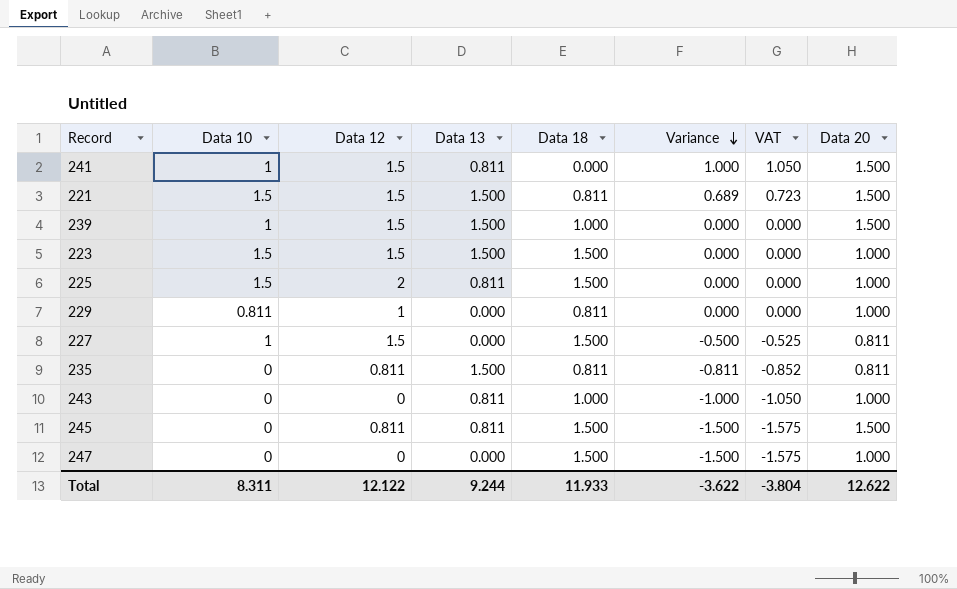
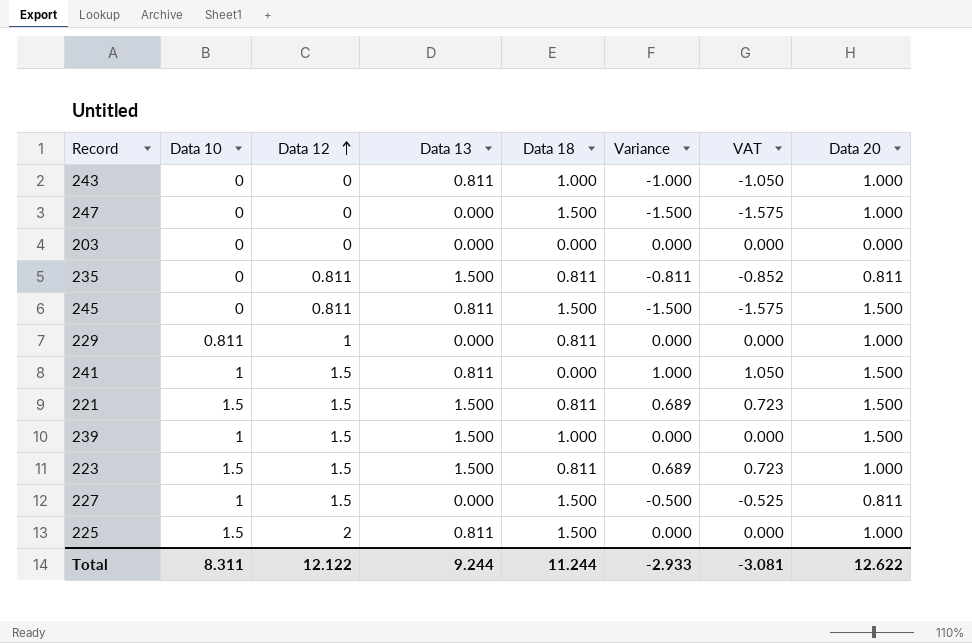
row order: Variance descending -> Data 12 ascending
row 203: none -> 0 | 0 | 0.000 | 0.000 | 0.000 | 0.000 | 0.000
223 | Data 18: 1.500 -> 0.811
223 | Variance: 0.000 -> 0.689
223 | VAT: 0.000 -> 0.723
Total | Data 18: 11.933 -> 11.244
Total | Variance: -3.622 -> -2.933
Total | VAT: -3.804 -> -3.081

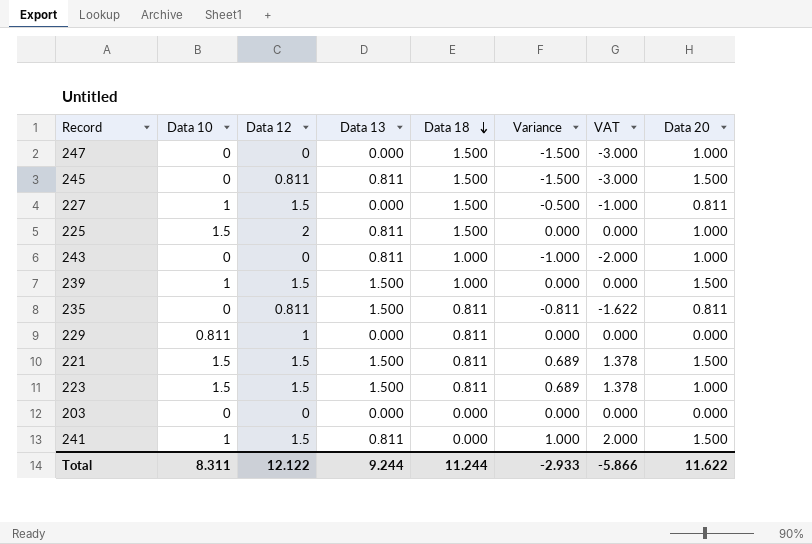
row order: Data 12 ascending -> Data 18 descending
column VAT | formula: [Variance] * 1.05 -> [Variance] * 2
229 | Data 20: 1.000 -> 0.000
Total | VAT: -3.081 -> -5.866
Total | Data 20: 12.622 -> 11.622

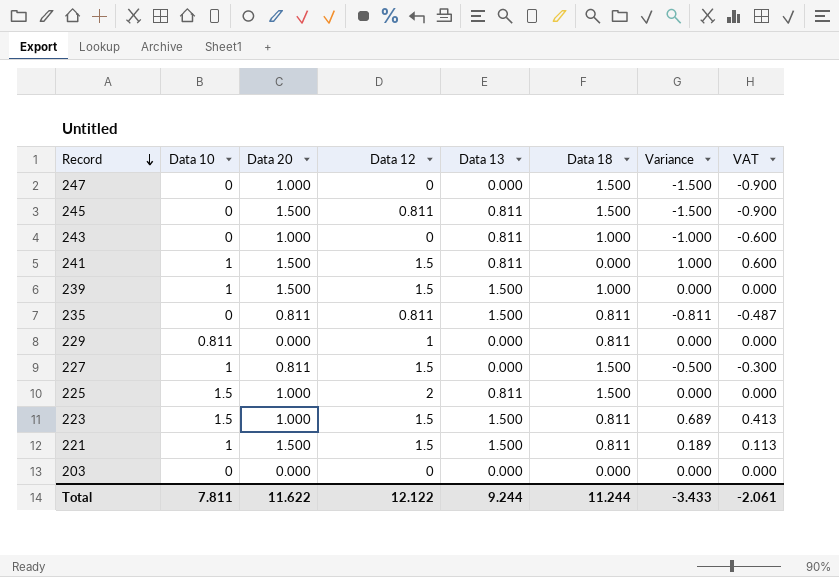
row order: Data 18 descending -> Record descending
column Data 20 | position: 8 -> 3
column VAT | formula: [Variance] * 2 -> [Variance] * 0.6
221 | Data 10: 1.5 -> 1
221 | Variance: 0.689 -> 0.189
Total | Data 10: 8.311 -> 7.811
Total | Variance: -2.933 -> -3.433
Total | VAT: -5.866 -> -2.061

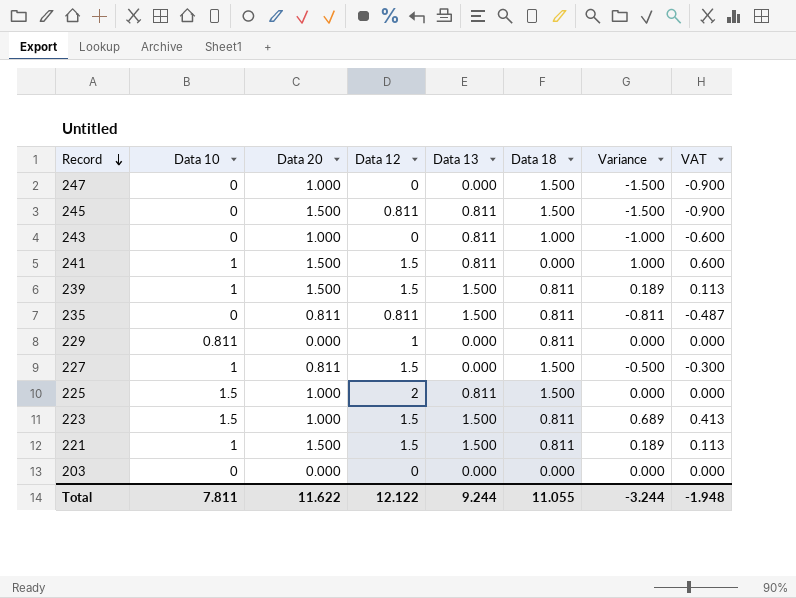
239 | Data 18: 1.000 -> 0.811
239 | Variance: 0.000 -> 0.189
239 | VAT: 0.000 -> 0.113
Total | Data 18: 11.244 -> 11.055
Total | Variance: -3.433 -> -3.244
Total | VAT: -2.061 -> -1.948

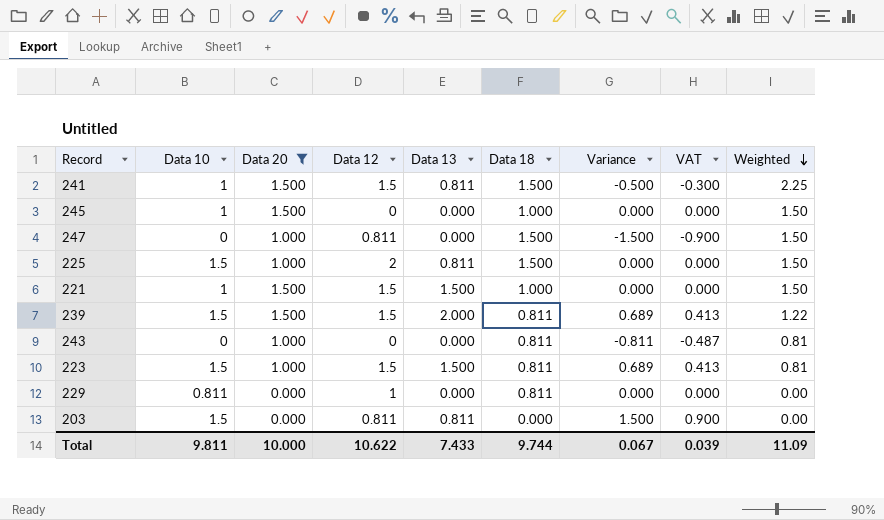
filter: none -> Data 20 != 0.811
row order: Record descending -> Weighted descending
column Weighted | formula: none -> [Data 20] * [Data 18]
241 | Data 18: 0.000 -> 1.500
241 | Variance: 1.000 -> -0.500
241 | VAT: 0.600 -> -0.300
245 | Data 10: 0 -> 1
245 | Data 12: 0.811 -> 0
245 | Data 13: 0.811 -> 0.000
245 | Data 18: 1.500 -> 1.000
245 | Variance: -1.500 -> 0.000
245 | VAT: -0.900 -> 0.000
247 | Data 12: 0 -> 0.811
221 | Data 18: 0.811 -> 1.000
221 | Variance: 0.189 -> 0.000
221 | VAT: 0.113 -> 0.000
239 | Data 10: 1 -> 1.5
239 | Data 13: 1.500 -> 2.000
239 | Variance: 0.189 -> 0.689
239 | VAT: 0.113 -> 0.413
243 | Data 13: 0.811 -> 0.000
243 | Data 18: 1.000 -> 0.811
243 | Variance: -1.000 -> -0.811
243 | VAT: -0.600 -> -0.487
203 | Data 10: 0 -> 1.5
203 | Data 12: 0 -> 0.811
203 | Data 13: 0.000 -> 0.811
203 | Variance: 0.000 -> 1.500
203 | VAT: 0.000 -> 0.900
Total | Data 10: 7.811 -> 9.811
Total | Data 20: 11.622 -> 10.000
Total | Data 12: 12.122 -> 10.622
Total | Data 13: 9.244 -> 7.433
Total | Data 18: 11.055 -> 9.744
Total | Variance: -3.244 -> 0.067
Total | VAT: -1.948 -> 0.039

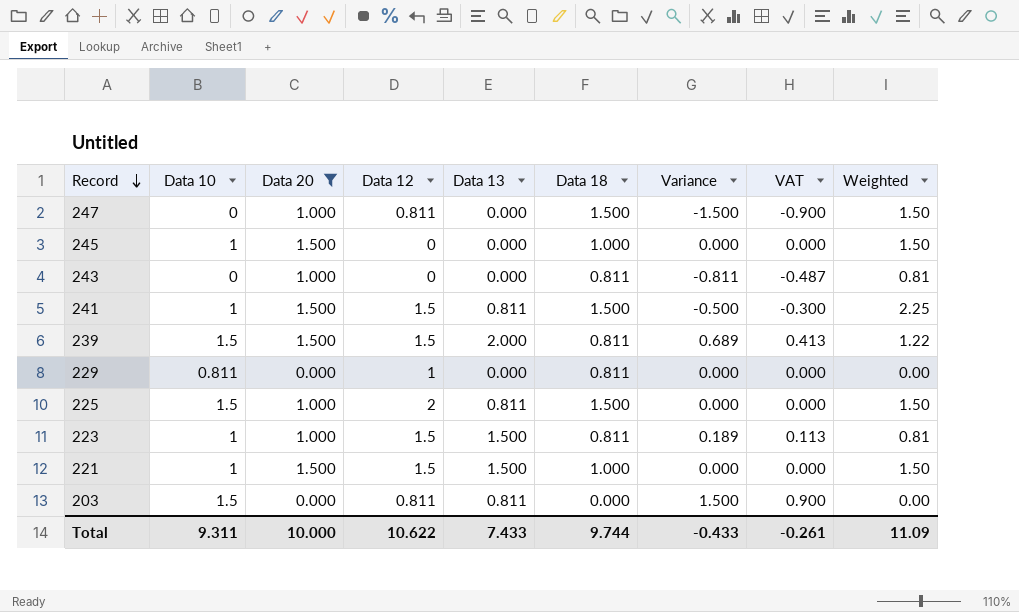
row order: Weighted descending -> Record descending
223 | Data 10: 1.5 -> 1
223 | Variance: 0.689 -> 0.189
223 | VAT: 0.413 -> 0.113
Total | Data 10: 9.811 -> 9.311
Total | Variance: 0.067 -> -0.433
Total | VAT: 0.039 -> -0.261

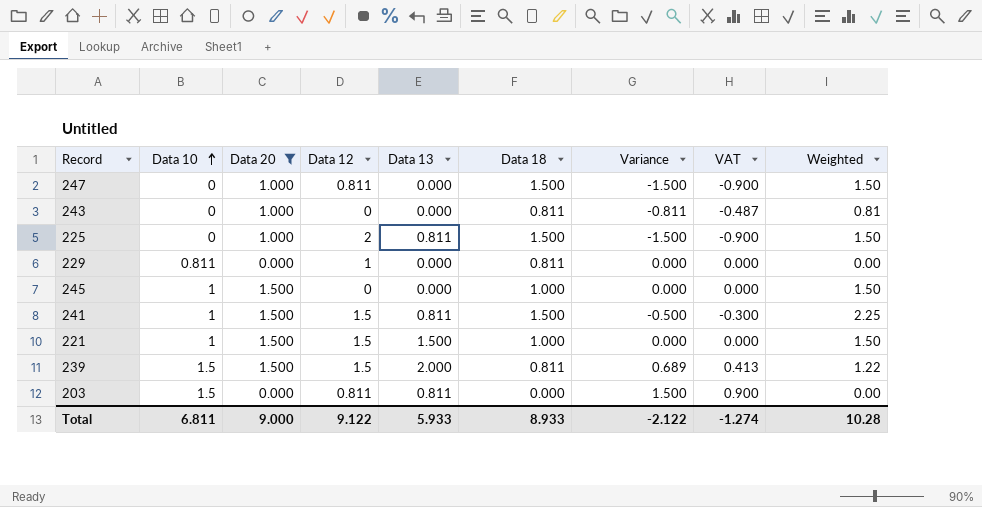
row order: Record descending -> Data 10 ascending
row 223: 1 | 1.000 | 1.5 | 1.500 | 0.811 | 0.189 | 0.113 | 0.81 -> none
225 | Data 10: 1.5 -> 0
225 | Variance: 0.000 -> -1.500
225 | VAT: 0.000 -> -0.900
Total | Data 10: 9.311 -> 6.811
Total | Data 20: 10.000 -> 9.000
Total | Data 12: 10.622 -> 9.122
Total | Data 13: 7.433 -> 5.933
Total | Data 18: 9.744 -> 8.933
Total | Variance: -0.433 -> -2.122
Total | VAT: -0.261 -> -1.274
Total | Weighted: 11.09 -> 10.28

